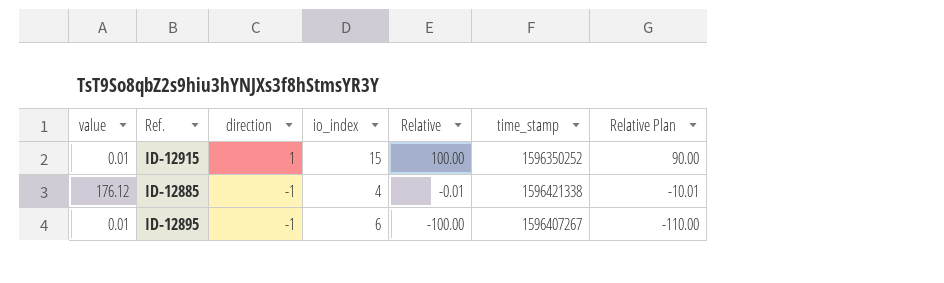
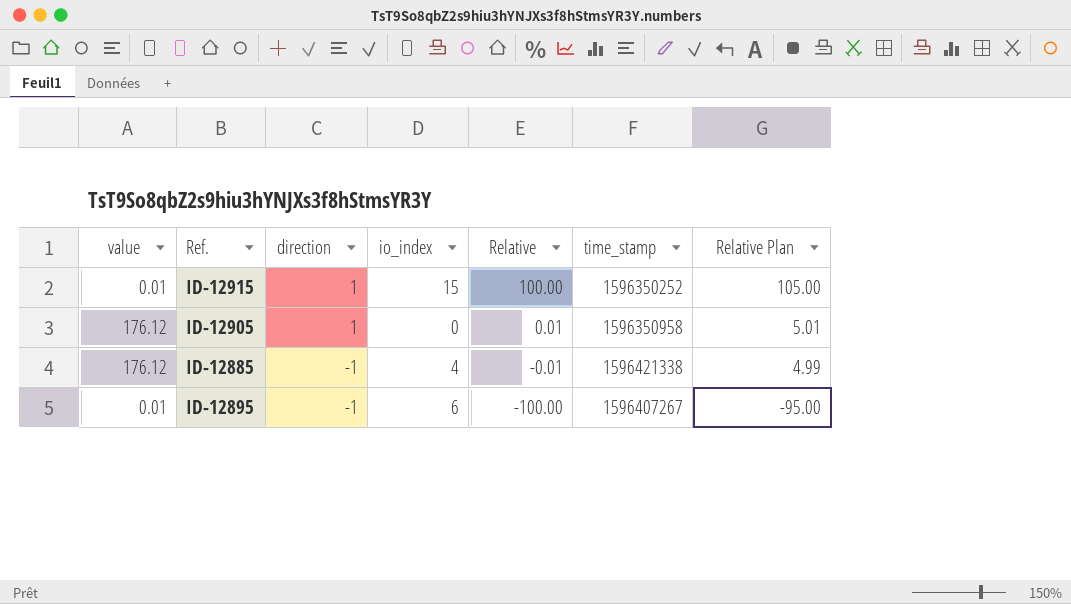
column Relative Plan | formula: [Relative] - 10 -> [Relative] + 5
row ID-12905: none -> 176.12 | 1 | 0 | 0.01 | 1596350958 | 5.01

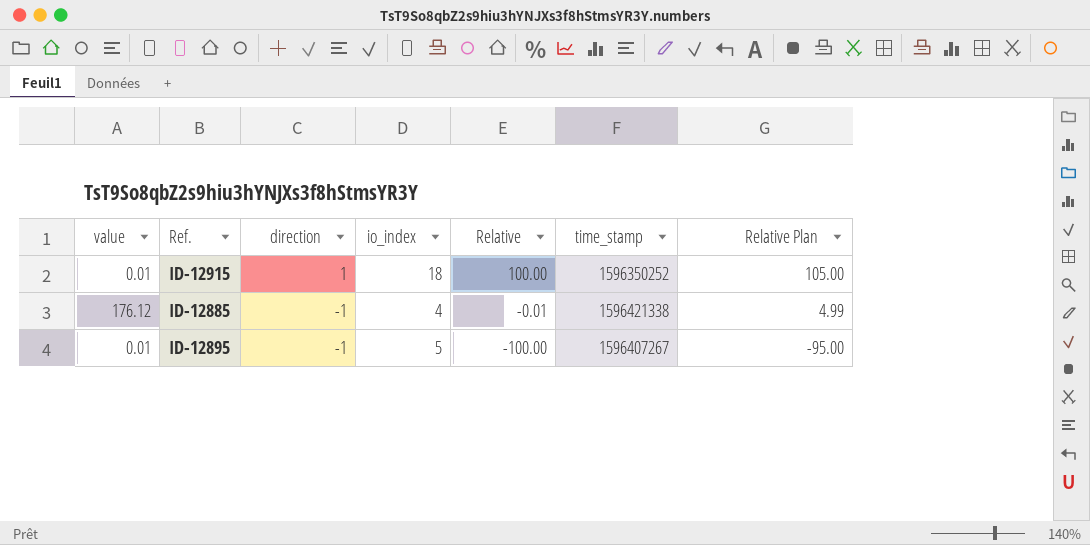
row ID-12905: 176.12 | 1 | 0 | 0.01 | 1596350958 | 5.01 -> none
ID-12915 | io_index: 15 -> 18
ID-12895 | io_index: 6 -> 5

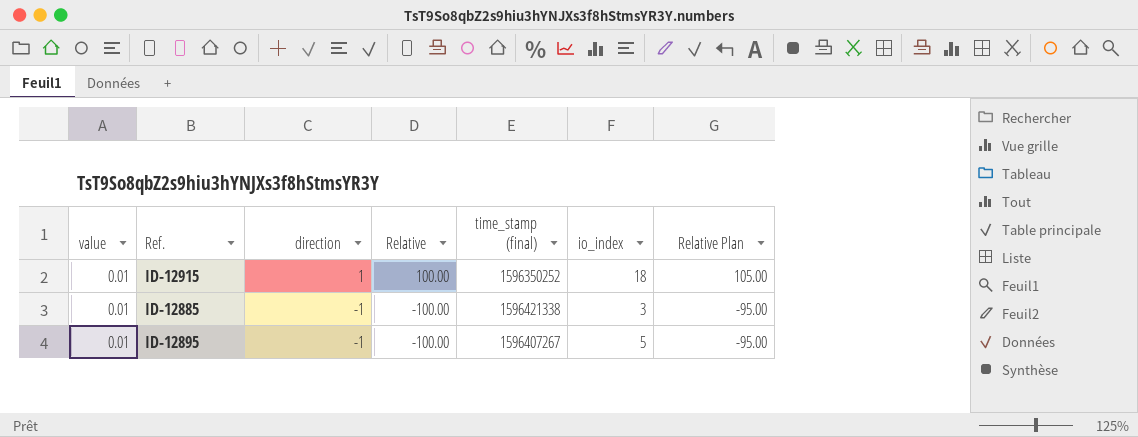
column name: time_stamp -> time_stamp (final)
column io_index | position: 4 -> 6
ID-12885 | value: 176.12 -> 0.01
ID-12885 | Relative: -0.01 -> -100.00
ID-12885 | io_index: 4 -> 3
ID-12885 | Relative Plan: 4.99 -> -95.00

